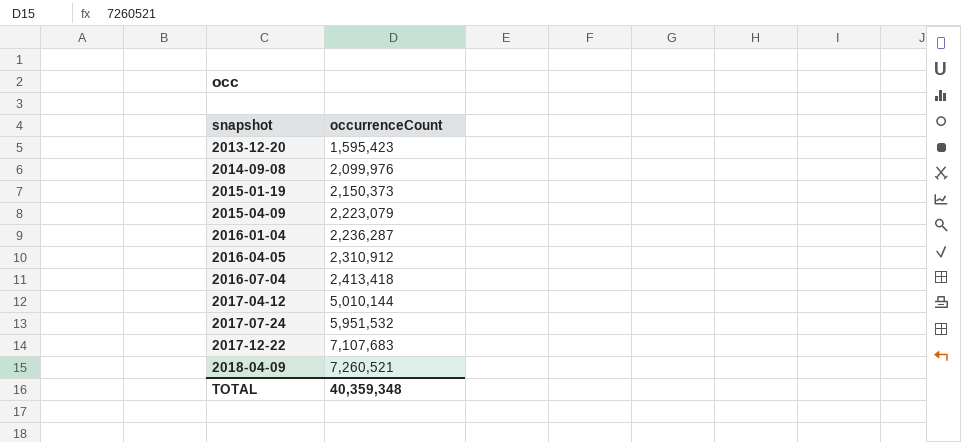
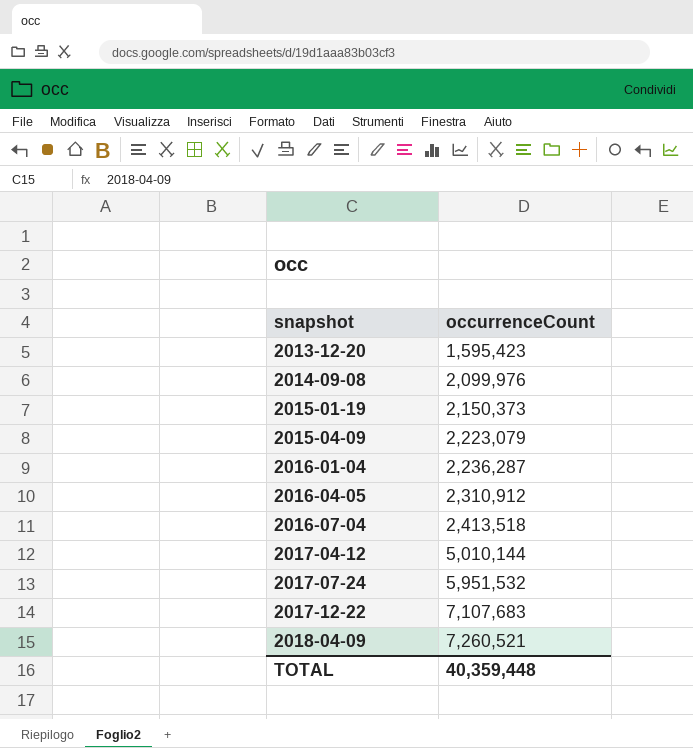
2016-07-04 | occurrenceCount: 2,413,418 -> 2,413,518
TOTAL | occurrenceCount: 40,359,348 -> 40,359,448

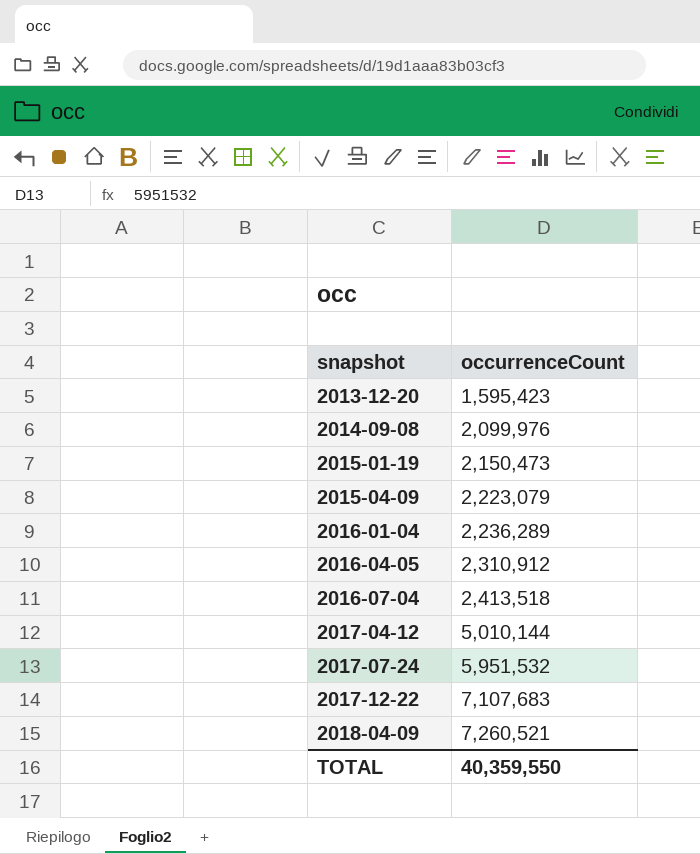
2015-01-19 | occurrenceCount: 2,150,373 -> 2,150,473
2016-01-04 | occurrenceCount: 2,236,287 -> 2,236,289
TOTAL | occurrenceCount: 40,359,448 -> 40,359,550

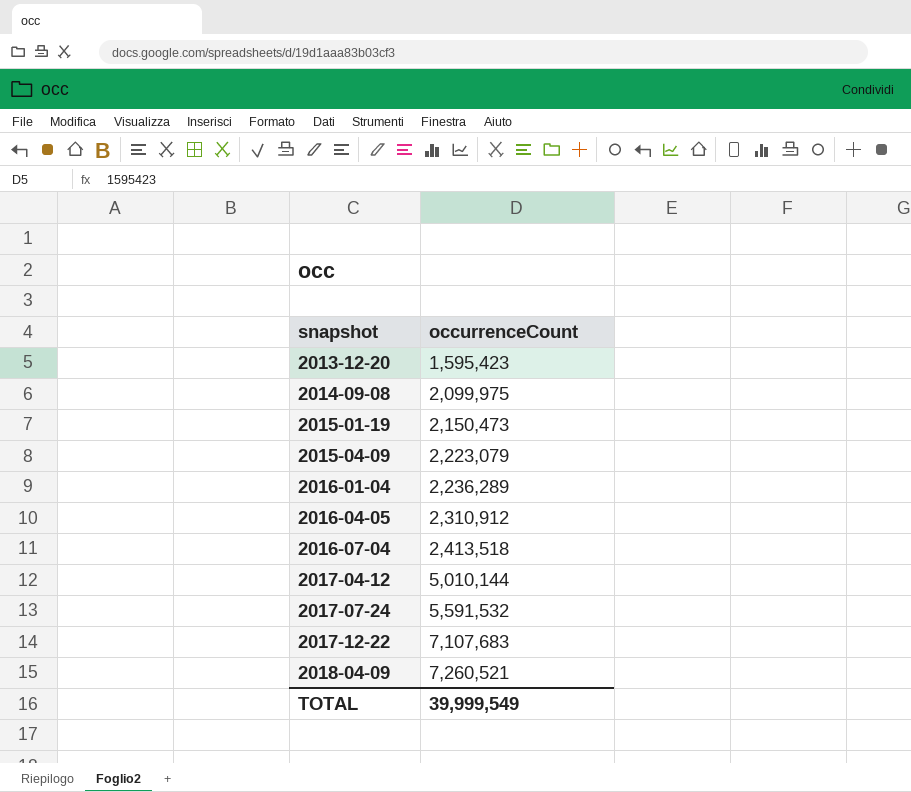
2014-09-08 | occurrenceCount: 2,099,976 -> 2,099,975
2017-07-24 | occurrenceCount: 5,951,532 -> 5,591,532
TOTAL | occurrenceCount: 40,359,550 -> 39,999,549

